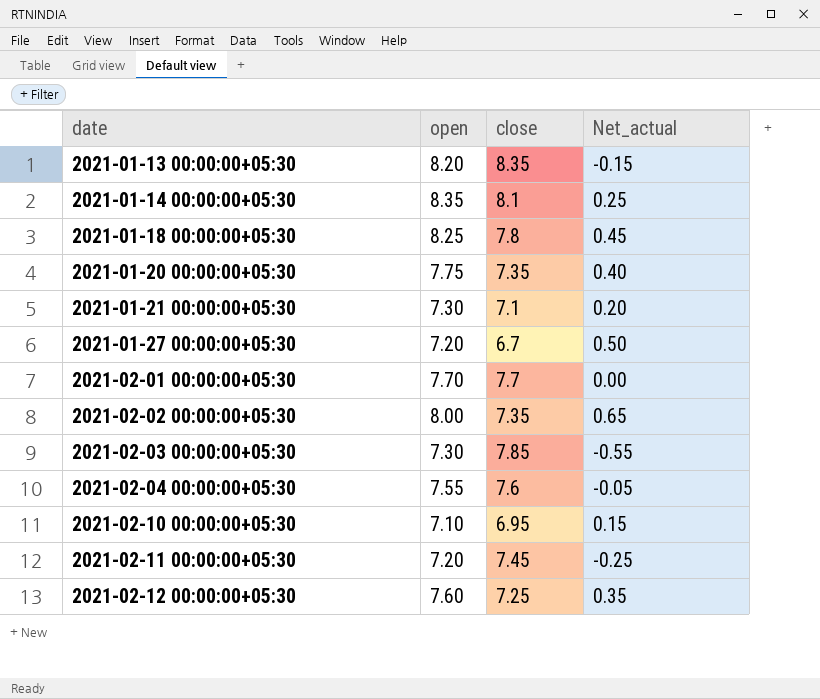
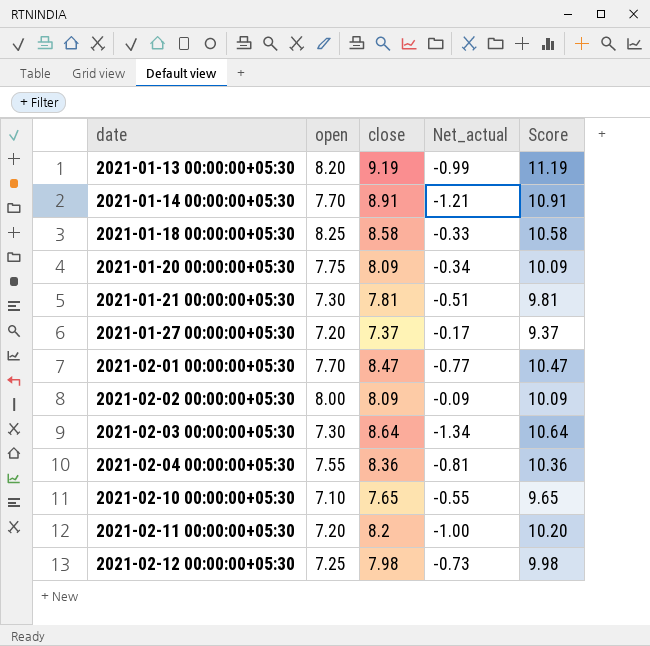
column Score | formula: none -> [close] + 2
2021-01-13 00:00:00+05:30 | close: 8.35 -> 9.19
2021-01-13 00:00:00+05:30 | Net_actual: -0.15 -> -0.99
2021-01-14 00:00:00+05:30 | open: 8.35 -> 7.70
2021-01-14 00:00:00+05:30 | close: 8.1 -> 8.91
2021-01-14 00:00:00+05:30 | Net_actual: 0.25 -> -1.21
2021-01-18 00:00:00+05:30 | close: 7.8 -> 8.58
2021-01-18 00:00:00+05:30 | Net_actual: 0.45 -> -0.33
2021-01-20 00:00:00+05:30 | close: 7.35 -> 8.09
2021-01-20 00:00:00+05:30 | Net_actual: 0.40 -> -0.34
2021-01-21 00:00:00+05:30 | close: 7.1 -> 7.81
2021-01-21 00:00:00+05:30 | Net_actual: 0.20 -> -0.51
2021-01-27 00:00:00+05:30 | close: 6.7 -> 7.37
2021-01-27 00:00:00+05:30 | Net_actual: 0.50 -> -0.17
2021-02-01 00:00:00+05:30 | close: 7.7 -> 8.47
2021-02-01 00:00:00+05:30 | Net_actual: 0.00 -> -0.77
2021-02-02 00:00:00+05:30 | close: 7.35 -> 8.09
2021-02-02 00:00:00+05:30 | Net_actual: 0.65 -> -0.09
2021-02-03 00:00:00+05:30 | close: 7.85 -> 8.64
2021-02-03 00:00:00+05:30 | Net_actual: -0.55 -> -1.34
2021-02-04 00:00:00+05:30 | close: 7.6 -> 8.36
2021-02-04 00:00:00+05:30 | Net_actual: -0.05 -> -0.81
2021-02-10 00:00:00+05:30 | close: 6.95 -> 7.65
2021-02-10 00:00:00+05:30 | Net_actual: 0.15 -> -0.55
2021-02-11 00:00:00+05:30 | close: 7.45 -> 8.2
2021-02-11 00:00:00+05:30 | Net_actual: -0.25 -> -1.00
2021-02-12 00:00:00+05:30 | open: 7.60 -> 7.25
2021-02-12 00:00:00+05:30 | close: 7.25 -> 7.98
2021-02-12 00:00:00+05:30 | Net_actual: 0.35 -> -0.73

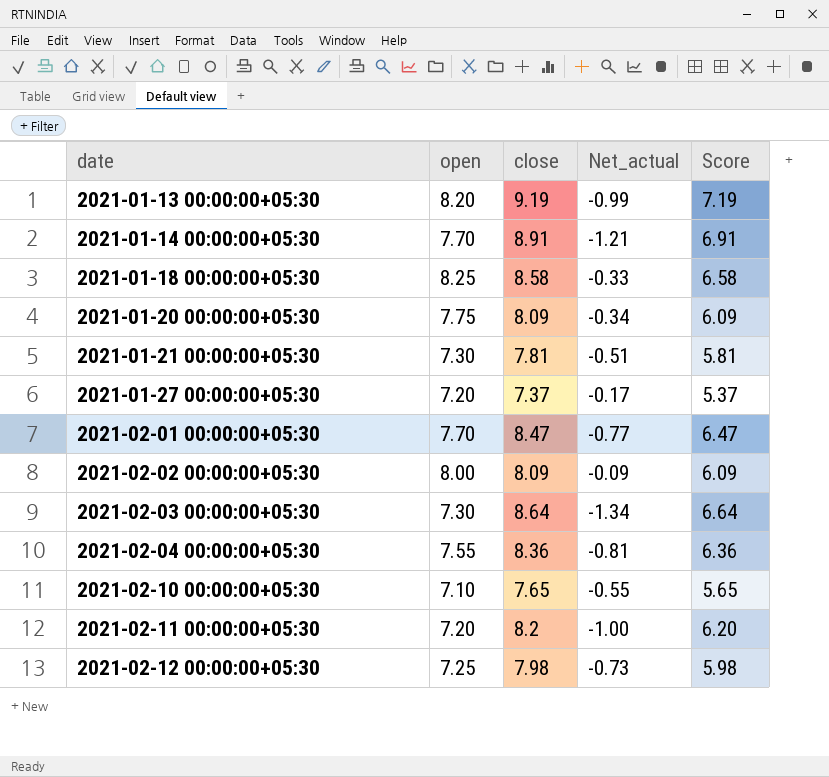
column Score | formula: [close] + 2 -> [close] - 2

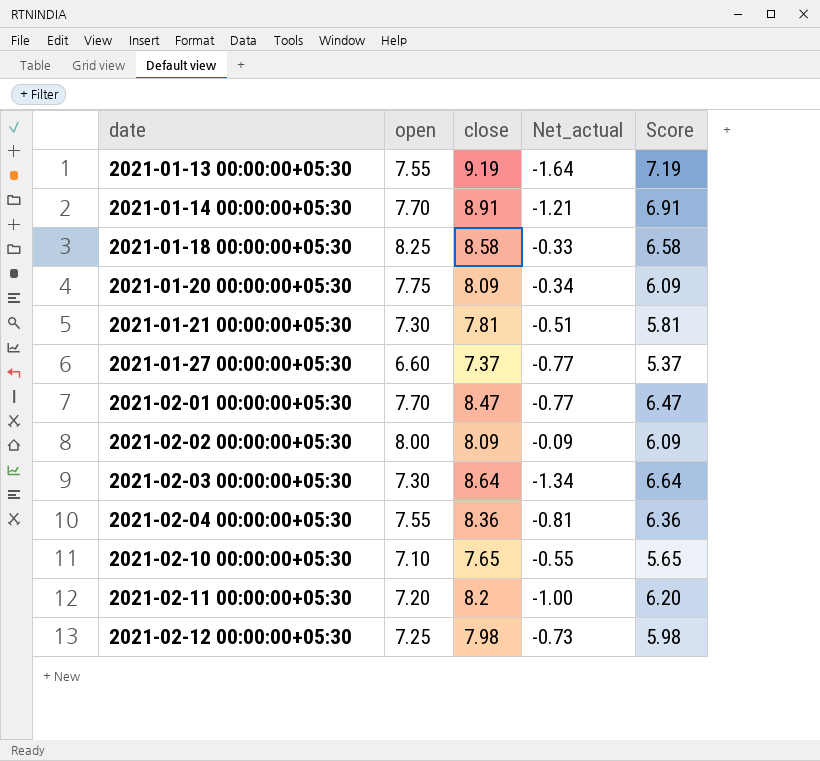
2021-01-13 00:00:00+05:30 | open: 8.20 -> 7.55
2021-01-13 00:00:00+05:30 | Net_actual: -0.99 -> -1.64
2021-01-27 00:00:00+05:30 | open: 7.20 -> 6.60
2021-01-27 00:00:00+05:30 | Net_actual: -0.17 -> -0.77

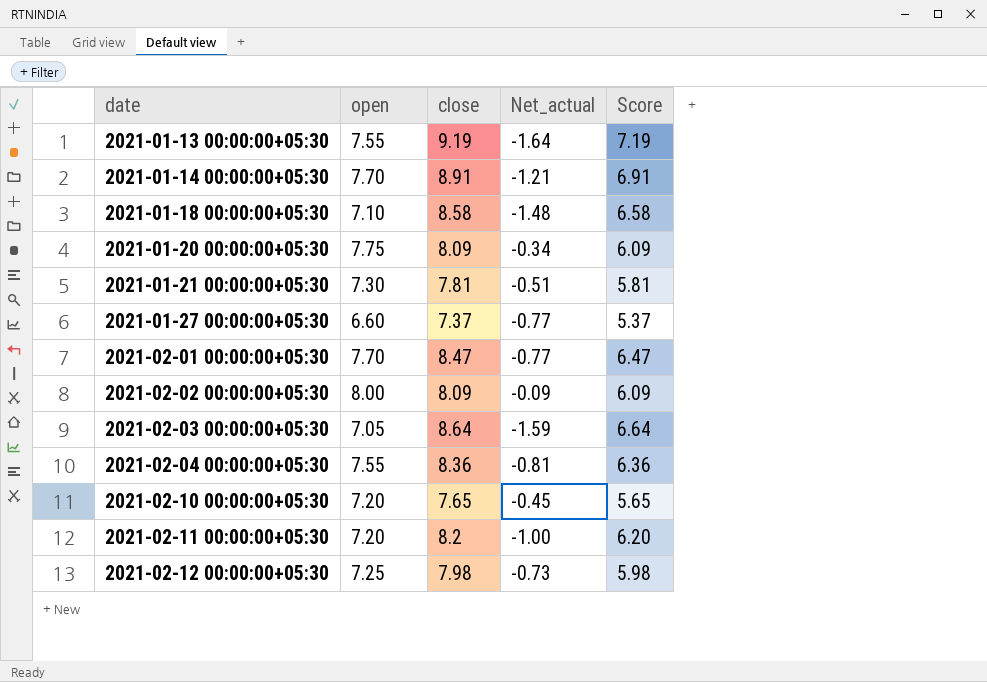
2021-01-18 00:00:00+05:30 | open: 8.25 -> 7.10
2021-01-18 00:00:00+05:30 | Net_actual: -0.33 -> -1.48
2021-02-03 00:00:00+05:30 | open: 7.30 -> 7.05
2021-02-03 00:00:00+05:30 | Net_actual: -1.34 -> -1.59
2021-02-10 00:00:00+05:30 | open: 7.10 -> 7.20
2021-02-10 00:00:00+05:30 | Net_actual: -0.55 -> -0.45

